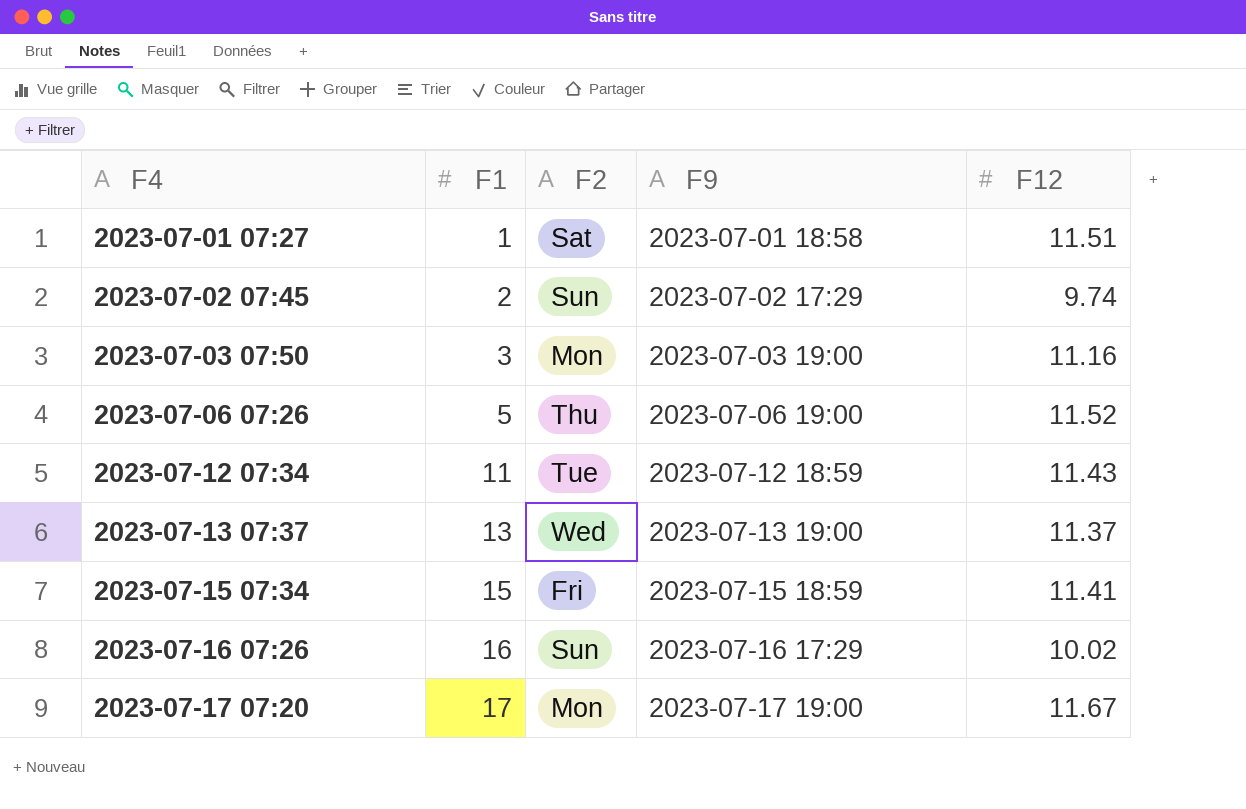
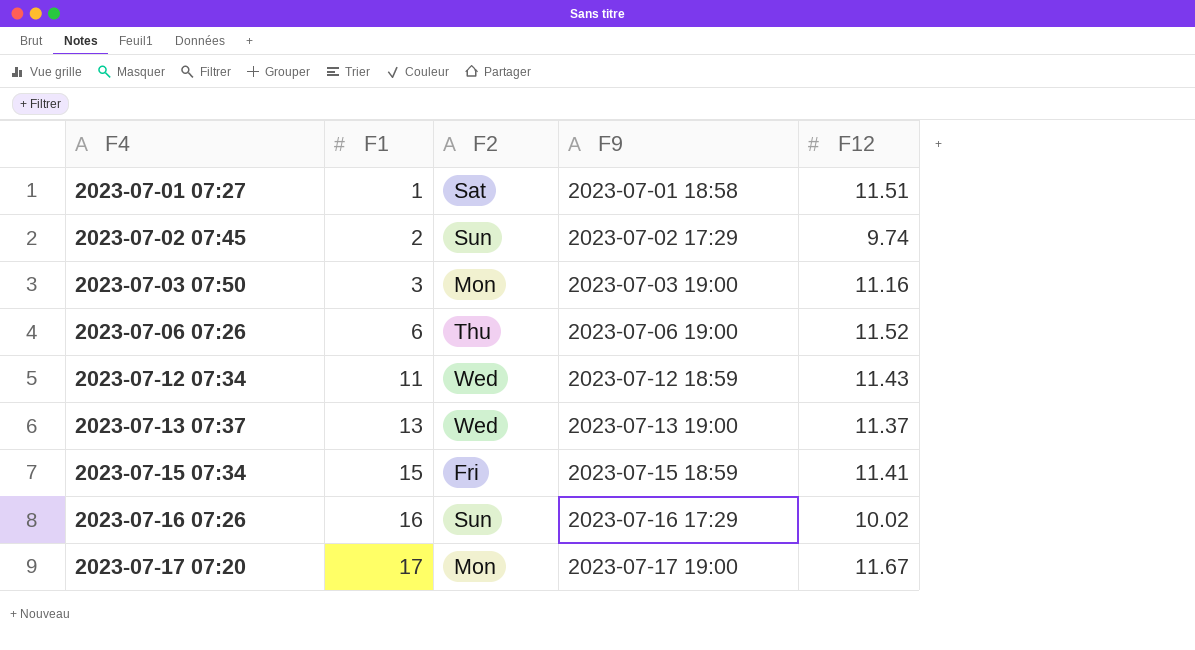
2023-07-06 07:26 | F1: 5 -> 6
2023-07-12 07:34 | F2: Tue -> Wed

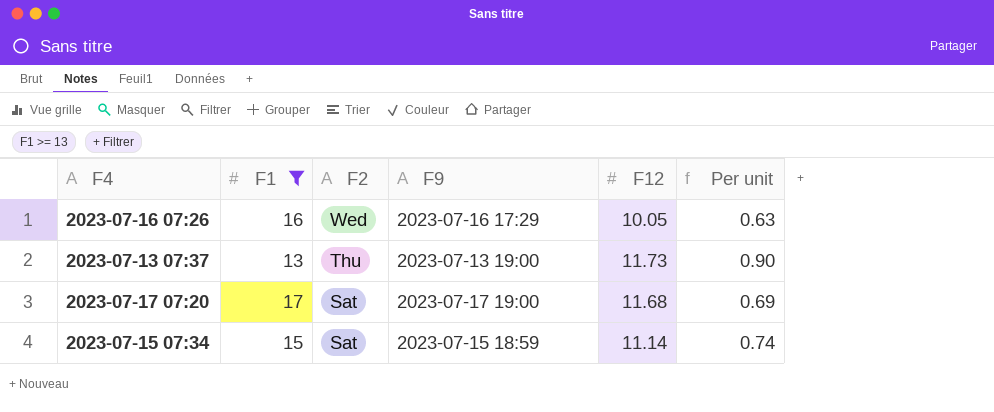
filter: none -> F1 >= 13
row order: F4 ascending -> F2 descending
column Per unit | formula: none -> [F12] / [F1]
2023-07-16 07:26 | F2: Sun -> Wed
2023-07-16 07:26 | F12: 10.02 -> 10.05
2023-07-13 07:37 | F2: Wed -> Thu
2023-07-13 07:37 | F12: 11.37 -> 11.73
2023-07-17 07:20 | F2: Mon -> Sat
2023-07-17 07:20 | F12: 11.67 -> 11.68
2023-07-15 07:34 | F2: Fri -> Sat
2023-07-15 07:34 | F12: 11.41 -> 11.14

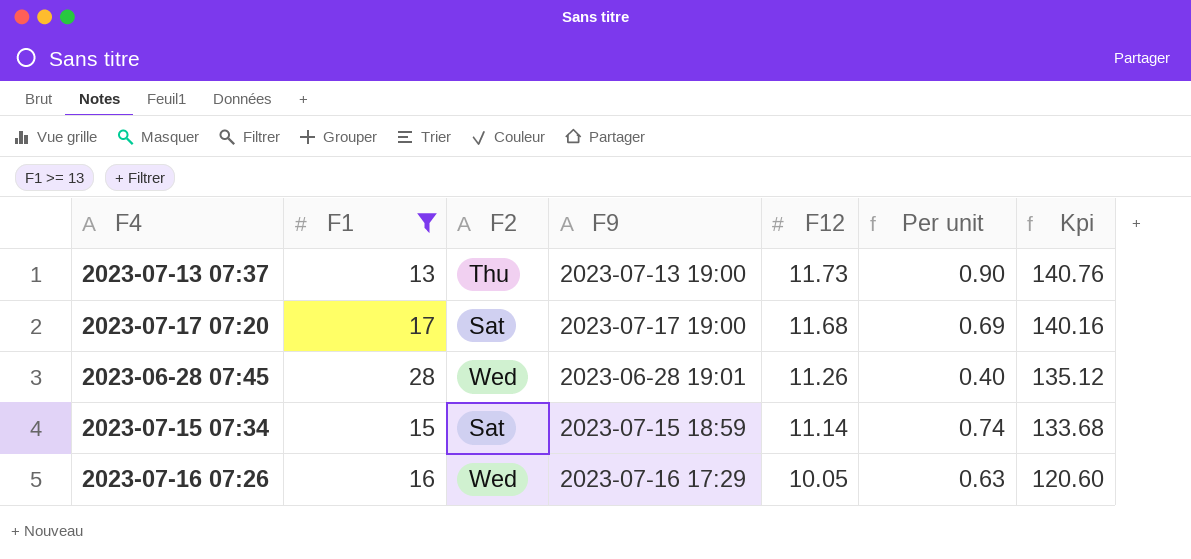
row order: F2 descending -> F12 descending
column Kpi | formula: none -> [F12] * 12
row 2023-06-28 07:45: none -> 28 | Wed | 2023-06-28 19:01 | 11.26 | 0.40 | 135.12

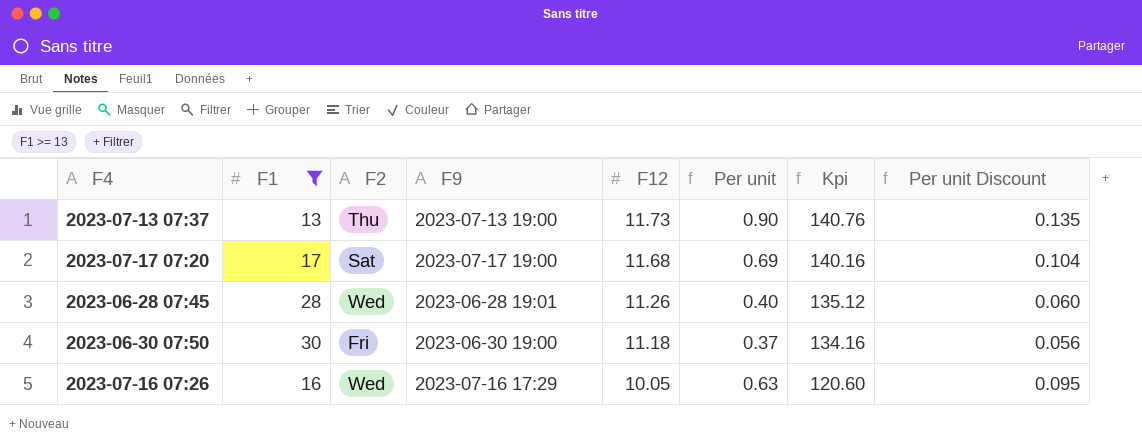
column Per unit Discount | formula: none -> [Per unit] * 0.15
row 2023-07-15 07:34: 15 | Sat | 2023-07-15 18:59 | 11.14 | 0.74 | 133.68 -> none
row 2023-06-30 07:50: none -> 30 | Fri | 2023-06-30 19:00 | 11.18 | 0.37 | 134.16 | 0.056

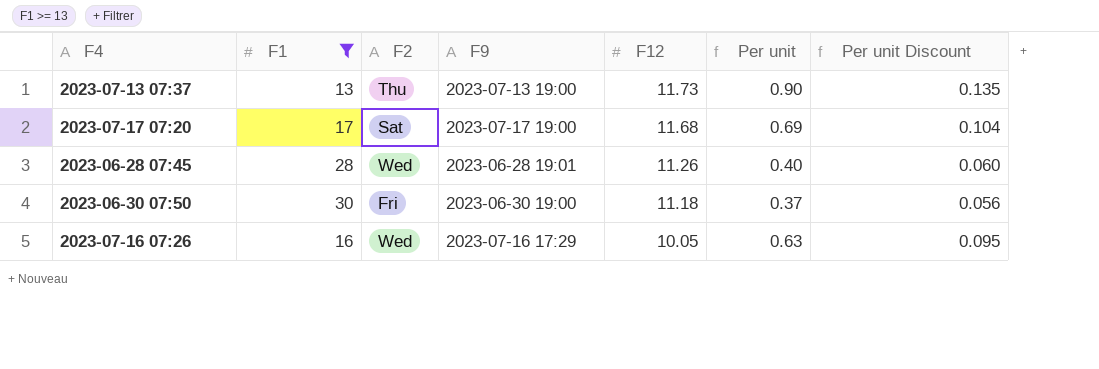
column Kpi | formula: [F12] * 12 -> none

